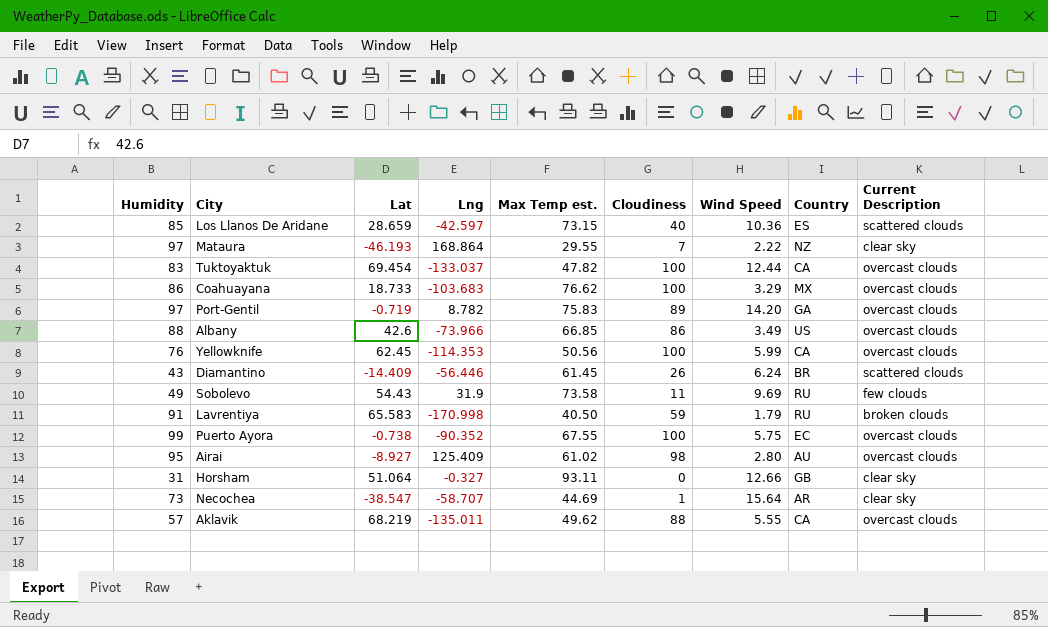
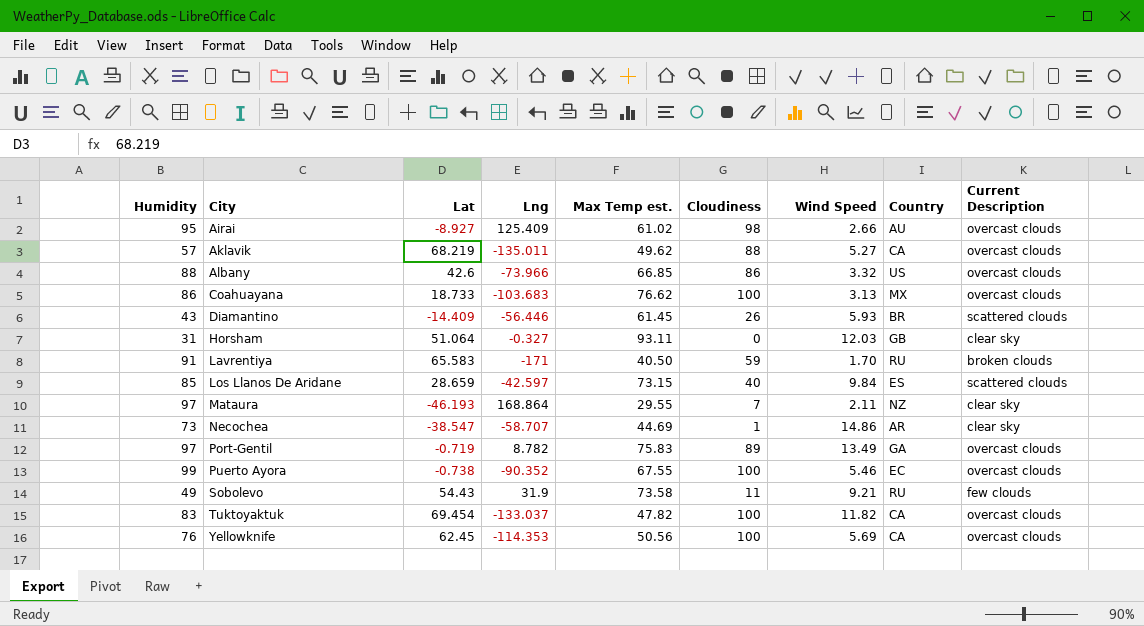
row order: none -> City ascending
Airai | Wind Speed: 2.80 -> 2.66
Aklavik | Wind Speed: 5.55 -> 5.27
Albany | Wind Speed: 3.49 -> 3.32
Coahuayana | Wind Speed: 3.29 -> 3.13
Diamantino | Wind Speed: 6.24 -> 5.93
Horsham | Wind Speed: 12.66 -> 12.03
Lavrentiya | Lng: -170.998 -> -171
Lavrentiya | Wind Speed: 1.79 -> 1.70
Los Llanos De Aridane | Wind Speed: 10.36 -> 9.84
Mataura | Wind Speed: 2.22 -> 2.11
Necochea | Wind Speed: 15.64 -> 14.86
Port-Gentil | Wind Speed: 14.20 -> 13.49
Puerto Ayora | Wind Speed: 5.75 -> 5.46
Sobolevo | Wind Speed: 9.69 -> 9.21
Tuktoyaktuk | Wind Speed: 12.44 -> 11.82
Yellowknife | Wind Speed: 5.99 -> 5.69

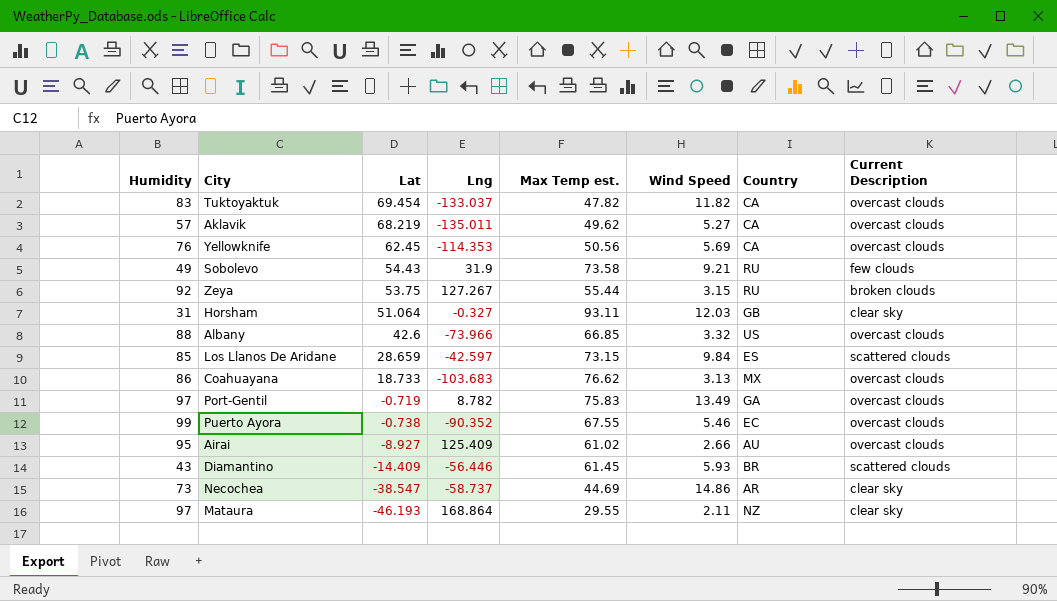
row order: City ascending -> Lat descending
column Cloudiness | position: 6 -> none
row Lavrentiya: 91 | 65.583 | -171 | 40.50 | 59 | 1.70 | RU | broken clouds -> none
row Zeya: none -> 92 | 53.75 | 127.267 | 55.44 | 3.15 | RU | broken clouds
Necochea | Lng: -58.707 -> -58.737

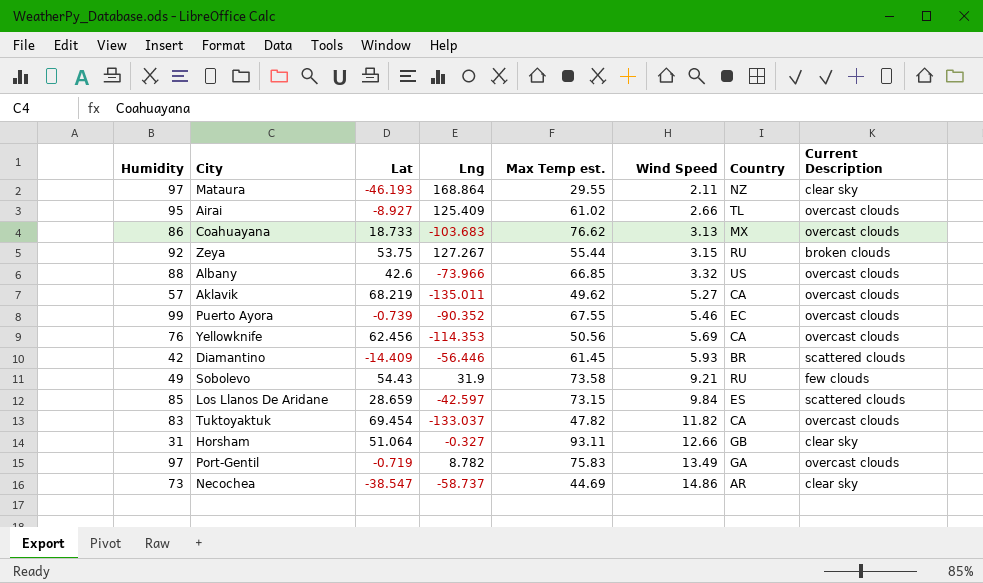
row order: Lat descending -> Wind Speed ascending
Airai | Country: AU -> TL
Puerto Ayora | Lat: -0.738 -> -0.739
Yellowknife | Lat: 62.45 -> 62.456
Diamantino | Humidity: 43 -> 42
Horsham | Wind Speed: 12.03 -> 12.66

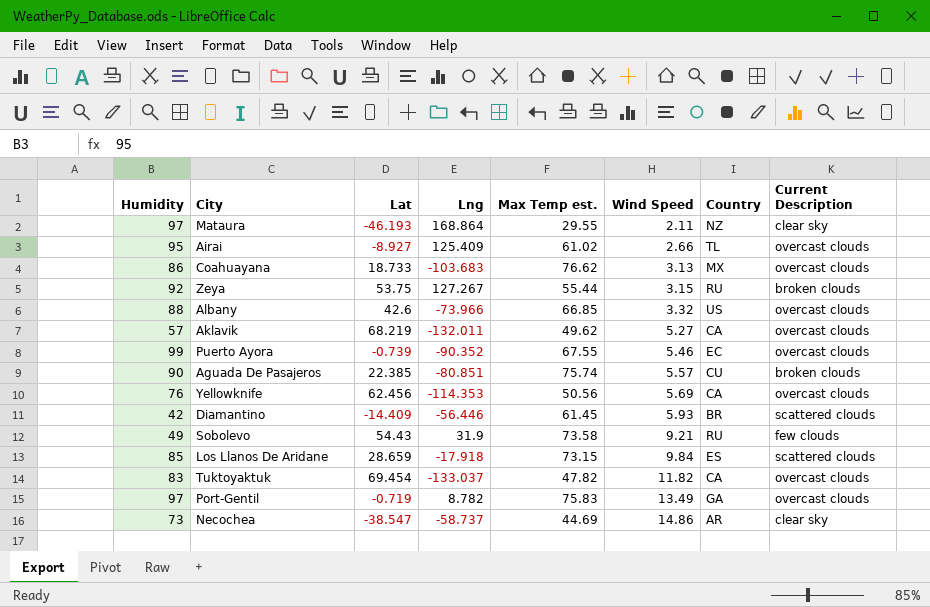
row Horsham: 31 | 51.064 | -0.327 | 93.11 | 12.66 | GB | clear sky -> none
Aklavik | Lng: -135.011 -> -132.011
row Aguada De Pasajeros: none -> 90 | 22.385 | -80.851 | 75.74 | 5.57 | CU | broken clouds
Los Llanos De Aridane | Lng: -42.597 -> -17.918

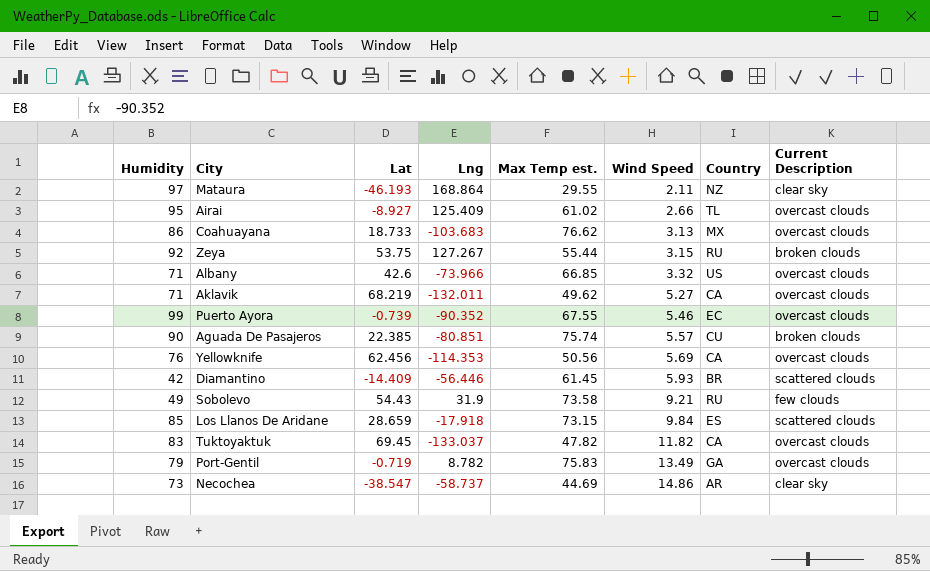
Albany | Humidity: 88 -> 71
Aklavik | Humidity: 57 -> 71
Tuktoyaktuk | Lat: 69.454 -> 69.45
Port-Gentil | Humidity: 97 -> 79

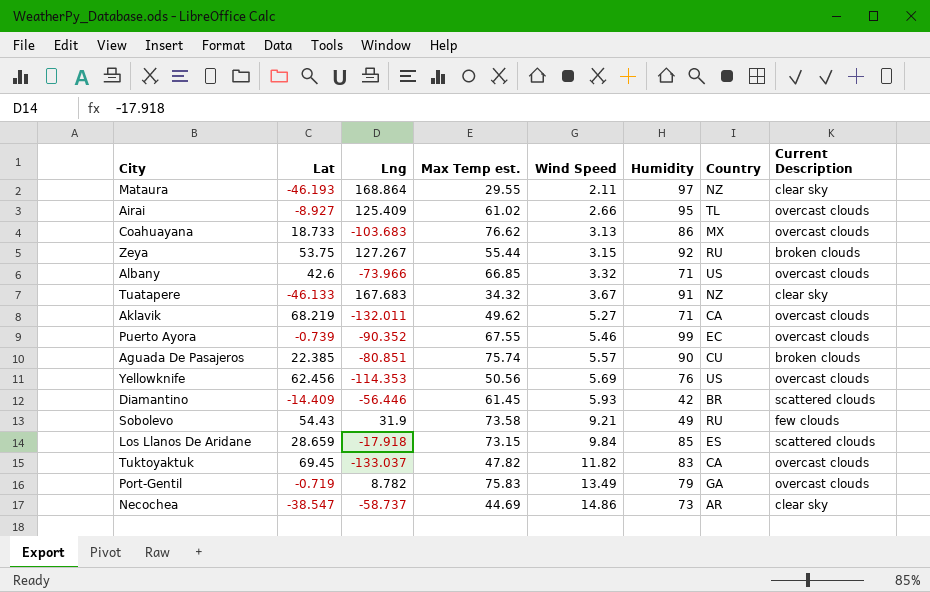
column Humidity | position: 1 -> 6
row Tuatapere: none -> -46.133 | 167.683 | 34.32 | 3.67 | 91 | NZ | clear sky
Yellowknife | Country: CA -> US

